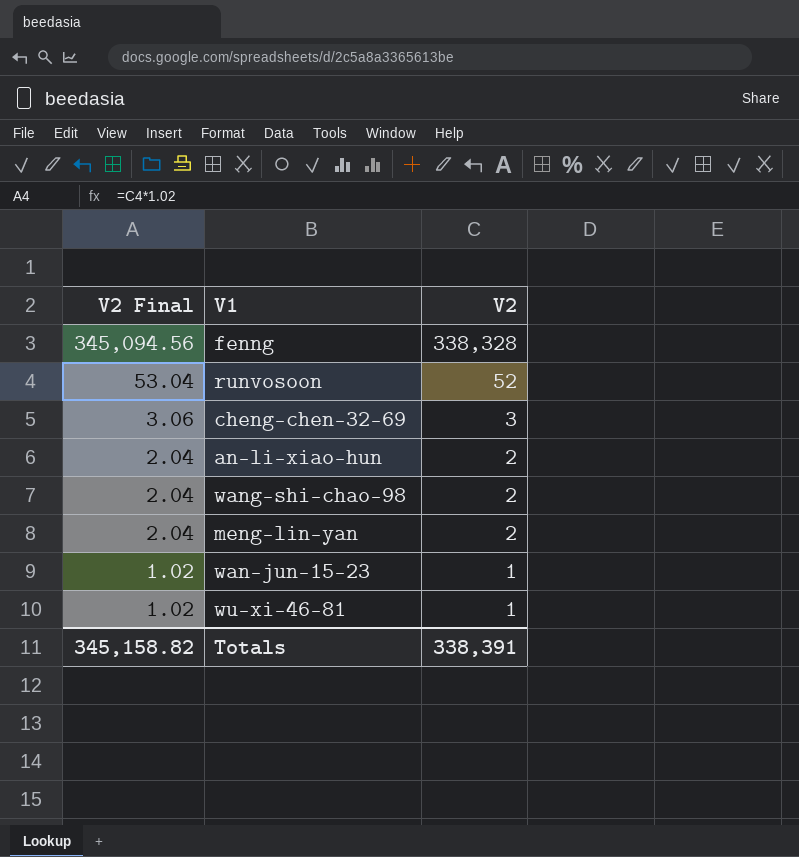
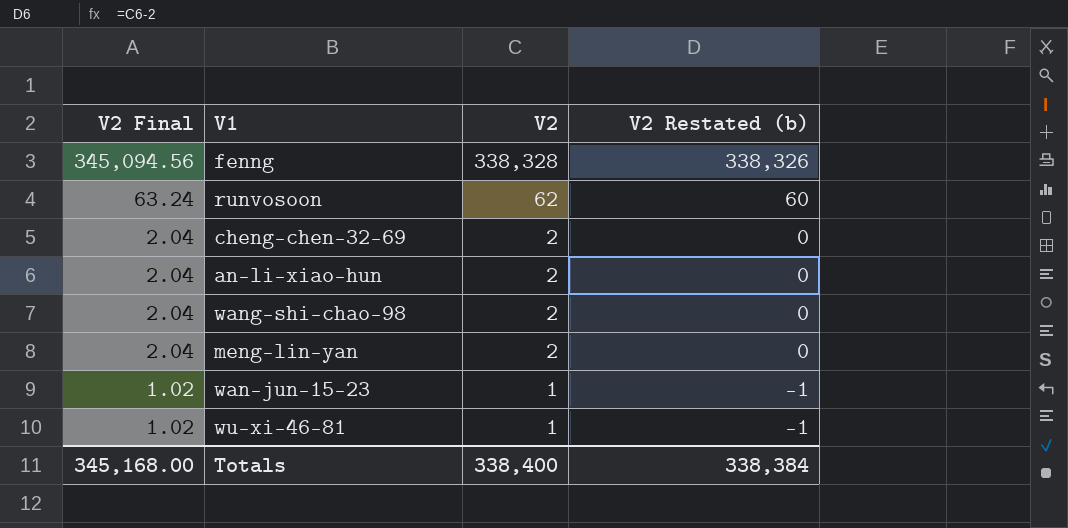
column V2 Restated (b) | formula: none -> [V2] - 2
runvosoon | V2 Final: 53.04 -> 63.24
runvosoon | V2: 52 -> 62
cheng-chen-32-69 | V2 Final: 3.06 -> 2.04
cheng-chen-32-69 | V2: 3 -> 2
Totals | V2 Final: 345,158.82 -> 345,168.00
Totals | V2: 338,391 -> 338,400

